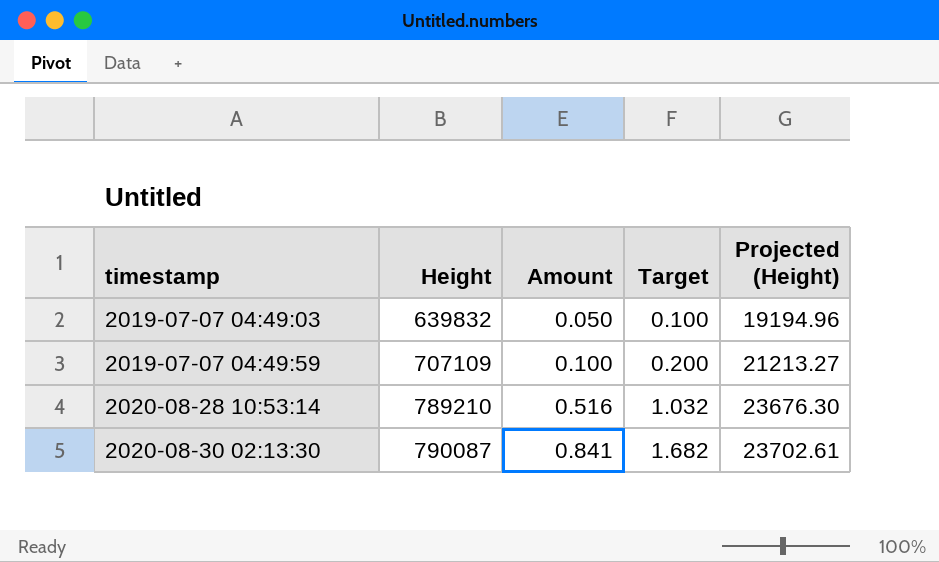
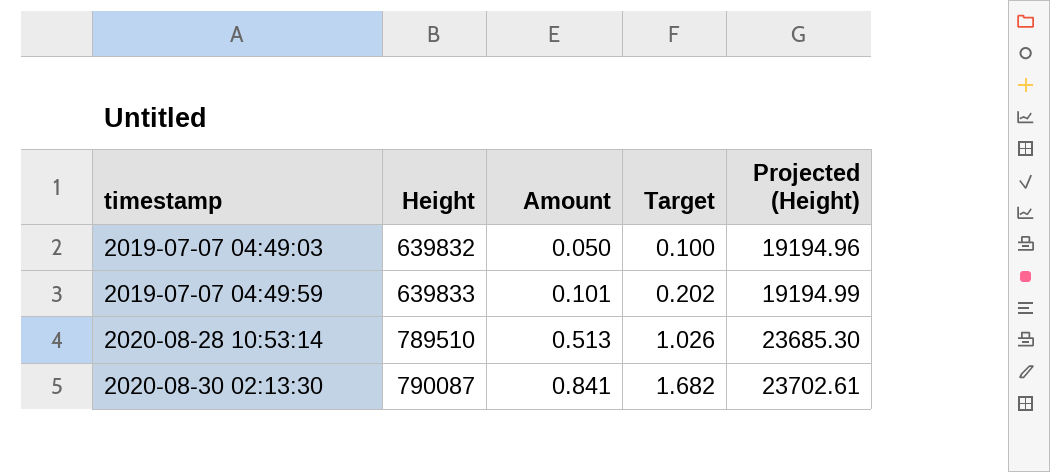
2019-07-07 04:49:59 | Height: 707109 -> 639833
2019-07-07 04:49:59 | Amount: 0.100 -> 0.101
2019-07-07 04:49:59 | Target: 0.200 -> 0.202
2019-07-07 04:49:59 | Projected (Height): 21213.27 -> 19194.99
2020-08-28 10:53:14 | Height: 789210 -> 789510
2020-08-28 10:53:14 | Amount: 0.516 -> 0.513
2020-08-28 10:53:14 | Target: 1.032 -> 1.026
2020-08-28 10:53:14 | Projected (Height): 23676.30 -> 23685.30

